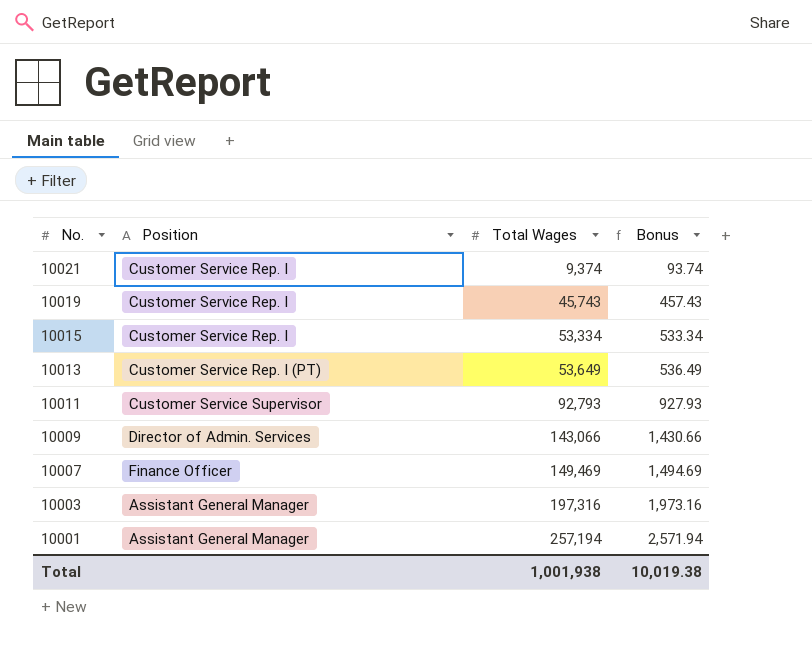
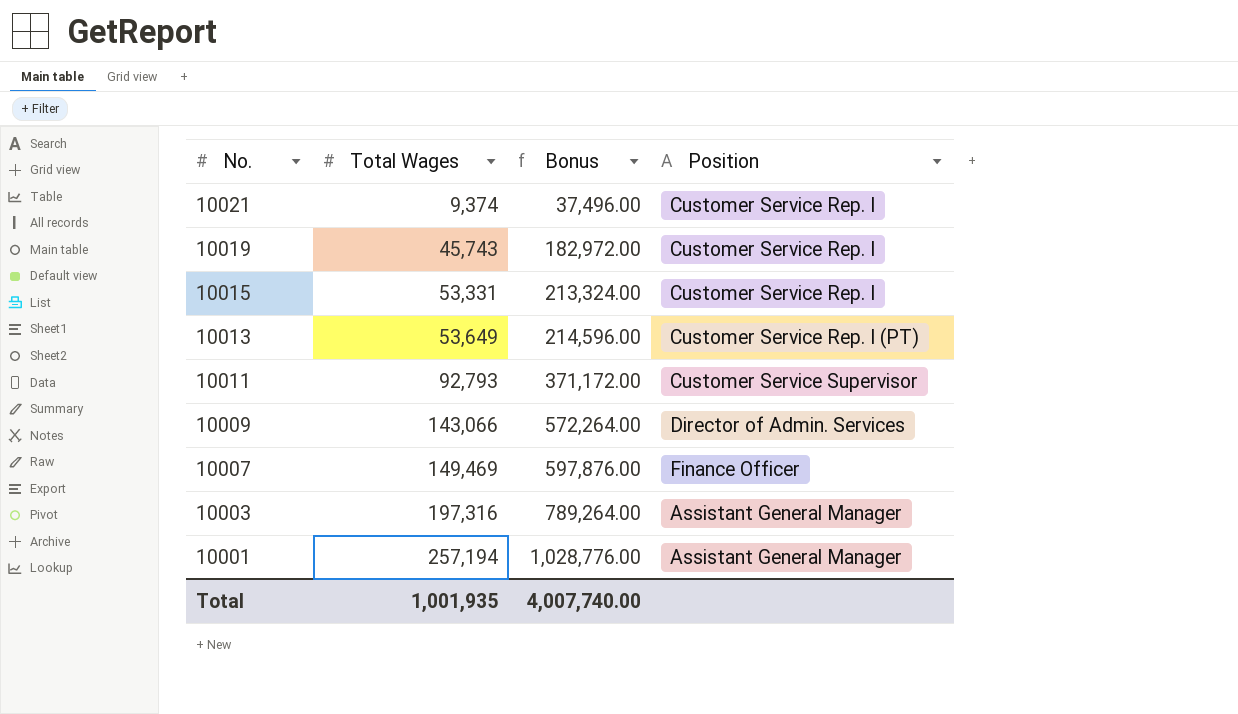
column Bonus | formula: [Total Wages] * 0.01 -> [Total Wages] * 4
column Position | position: 2 -> 4
10015 | Total Wages: 53,334 -> 53,331
Total | Total Wages: 1,001,938 -> 1,001,935
Total | Bonus: 10,019.38 -> 4,007,740.00

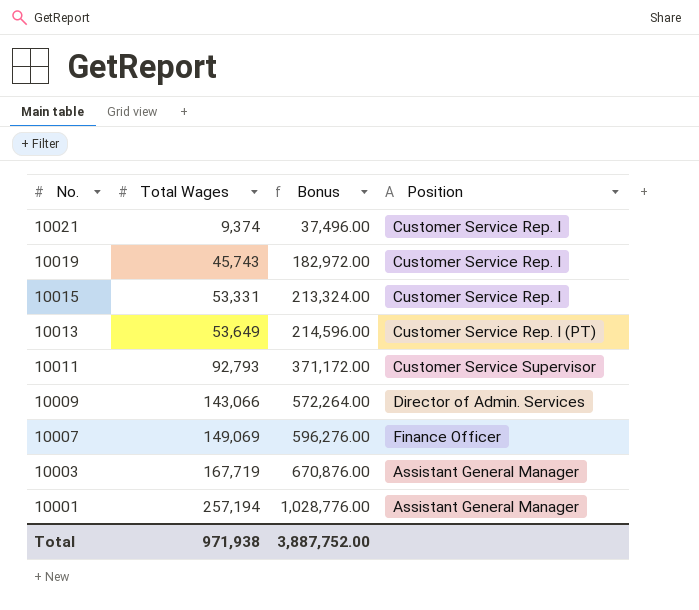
10007 | Total Wages: 149,469 -> 149,069
10007 | Bonus: 597,876.00 -> 596,276.00
10003 | Total Wages: 197,316 -> 167,719
10003 | Bonus: 789,264.00 -> 670,876.00
Total | Total Wages: 1,001,935 -> 971,938
Total | Bonus: 4,007,740.00 -> 3,887,752.00

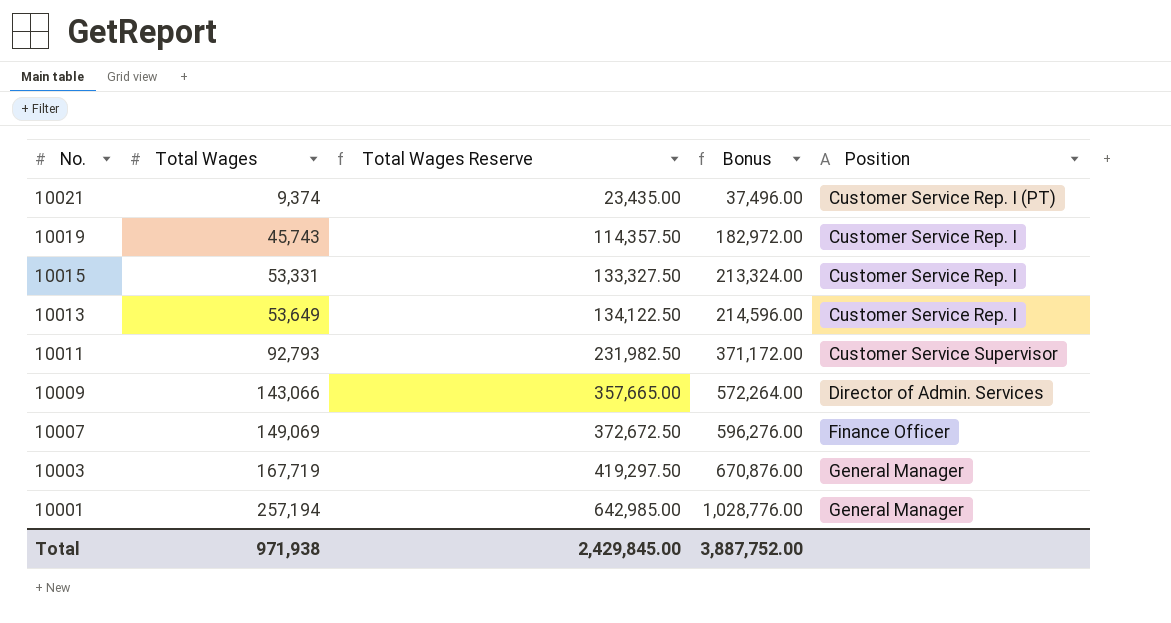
column Total Wages Reserve | formula: none -> [Total Wages] * 2.5
10021 | Position: Customer Service Rep. I -> Customer Service Rep. I (PT)
10013 | Position: Customer Service Rep. I (PT) -> Customer Service Rep. I
10003 | Position: Assistant General Manager -> General Manager
10001 | Position: Assistant General Manager -> General Manager

